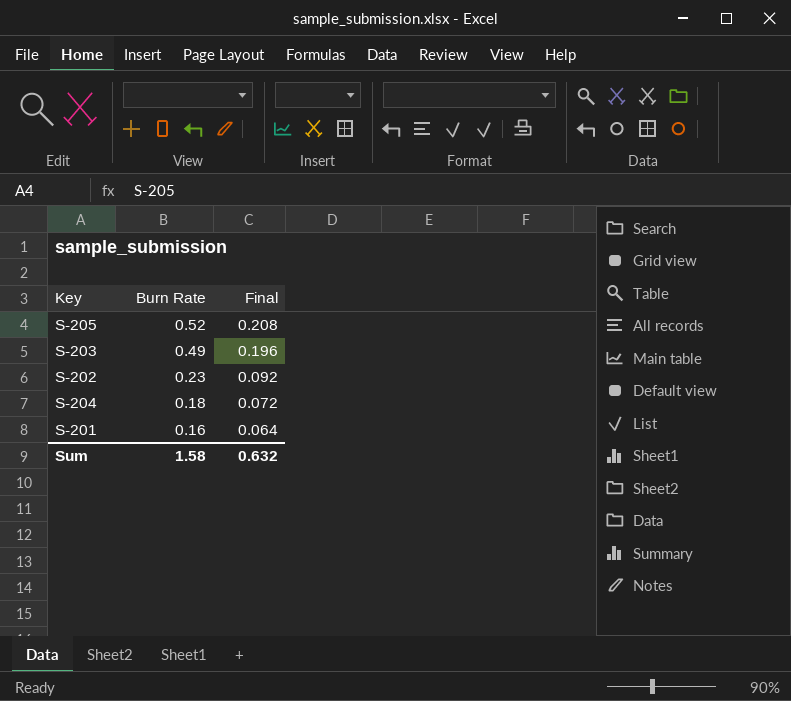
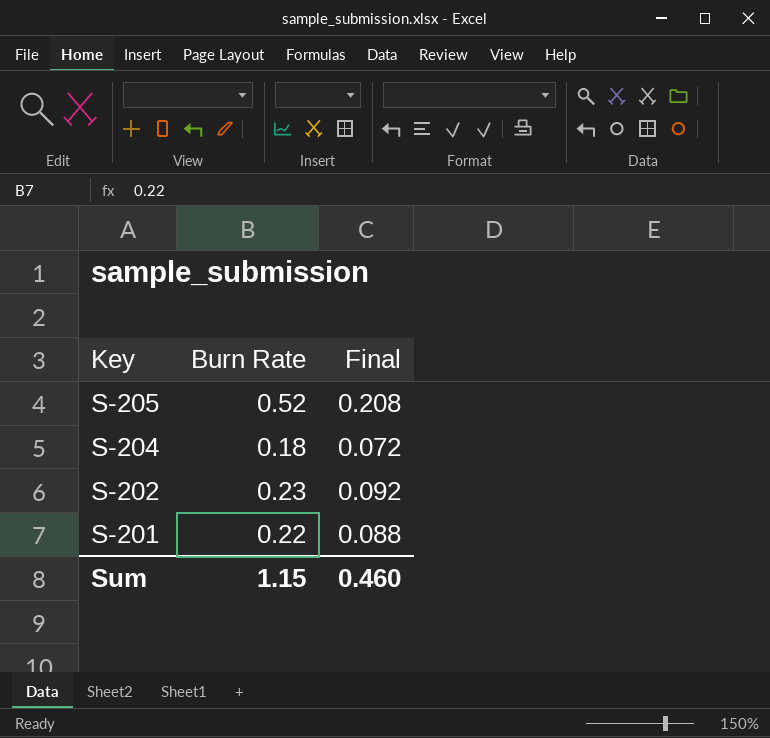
row order: Burn Rate descending -> Key descending
row S-203: 0.49 | 0.196 -> none
S-201 | Burn Rate: 0.16 -> 0.22
S-201 | Final: 0.064 -> 0.088
Sum | Burn Rate: 1.58 -> 1.15
Sum | Final: 0.632 -> 0.460

